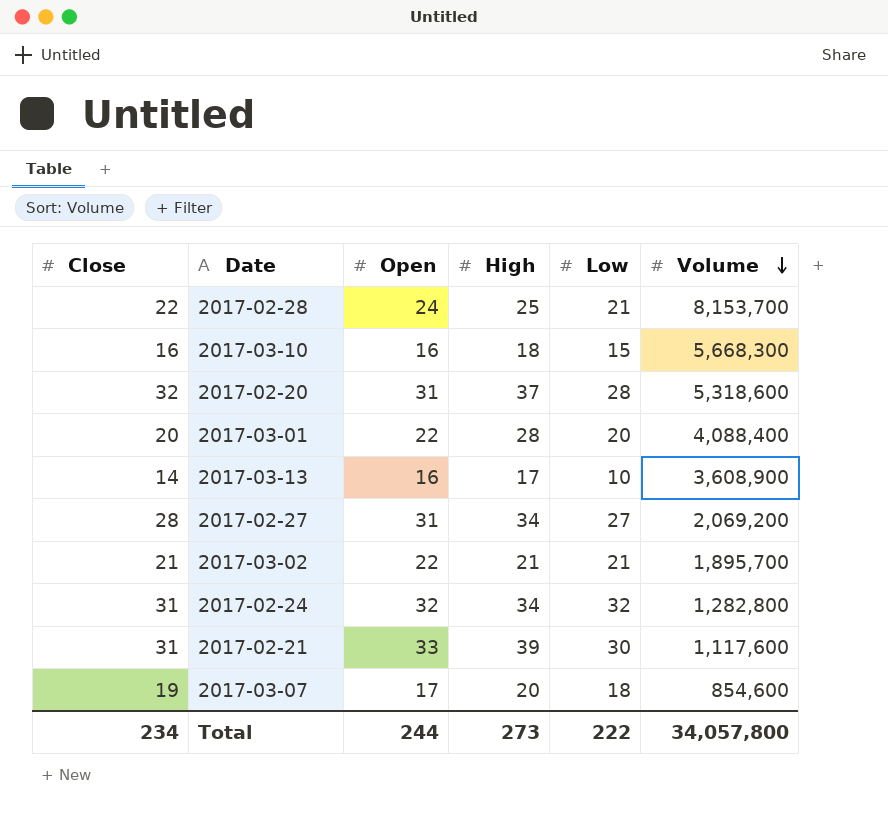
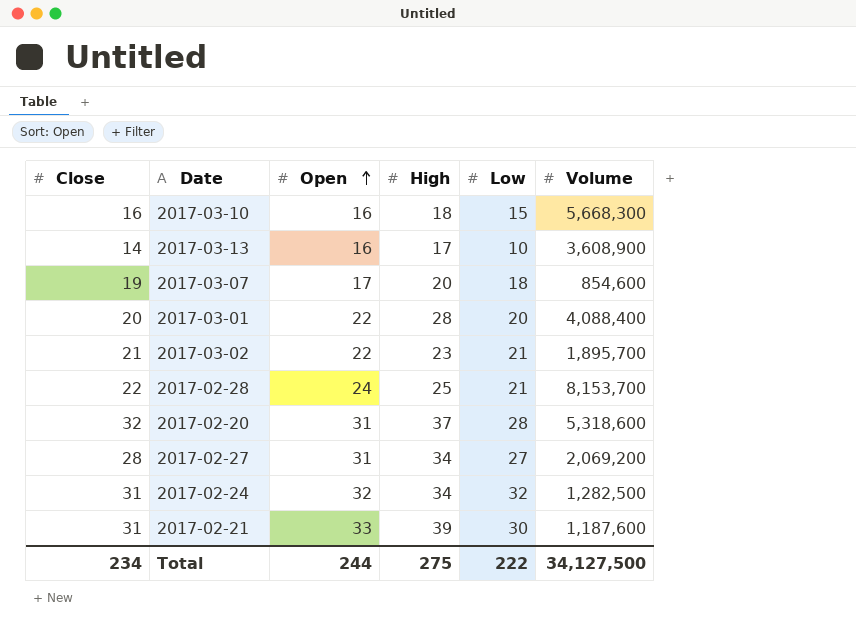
row order: Volume descending -> Open ascending
2017-03-02 | High: 21 -> 23
2017-02-24 | Volume: 1,282,800 -> 1,282,500
2017-02-21 | Volume: 1,117,600 -> 1,187,600
Total | High: 273 -> 275
Total | Volume: 34,057,800 -> 34,127,500

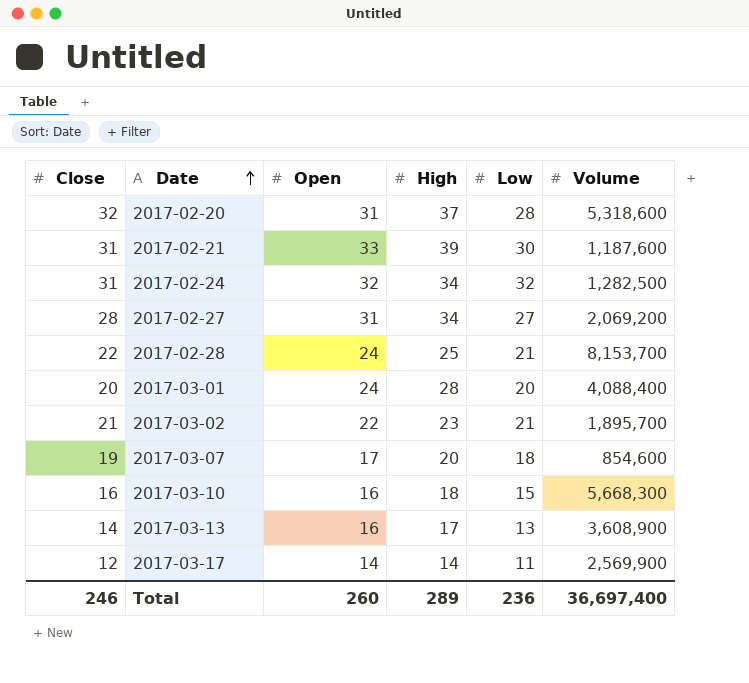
row order: Open ascending -> Date ascending
2017-03-01 | Open: 22 -> 24
2017-03-13 | Low: 10 -> 13
row 2017-03-17: none -> 12 | 14 | 14 | 11 | 2,569,900
Total | Close: 234 -> 246
Total | Open: 244 -> 260
Total | High: 275 -> 289
Total | Low: 222 -> 236
Total | Volume: 34,127,500 -> 36,697,400

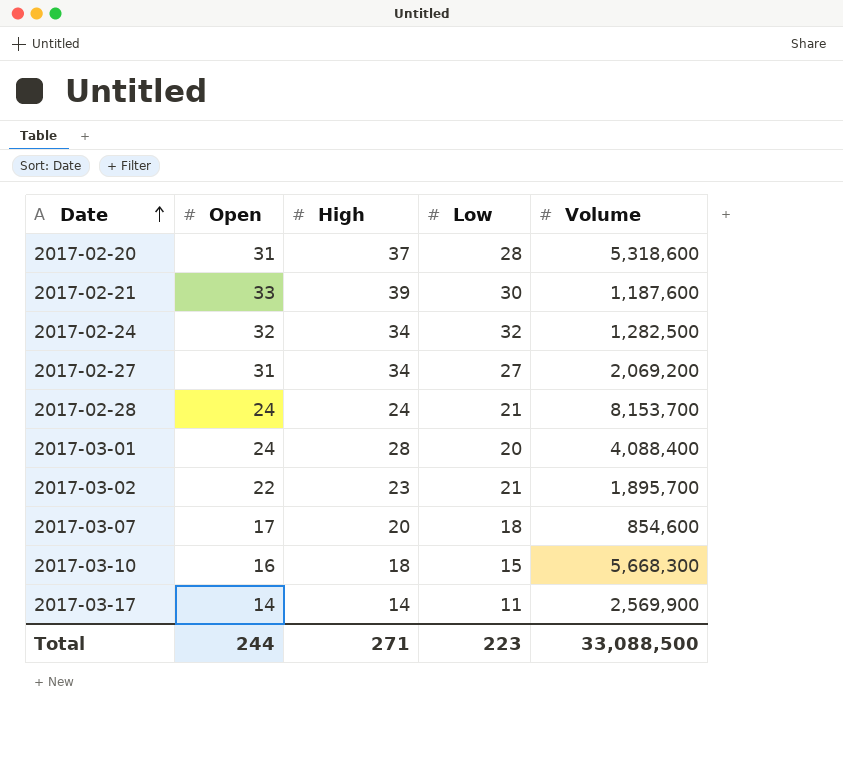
column Close | position: 1 -> none
row 2017-03-13: 14 | 16 | 17 | 13 | 3,608,900 -> none
2017-02-28 | High: 25 -> 24
Total | Open: 260 -> 244
Total | High: 289 -> 271
Total | Low: 236 -> 223
Total | Volume: 36,697,400 -> 33,088,500

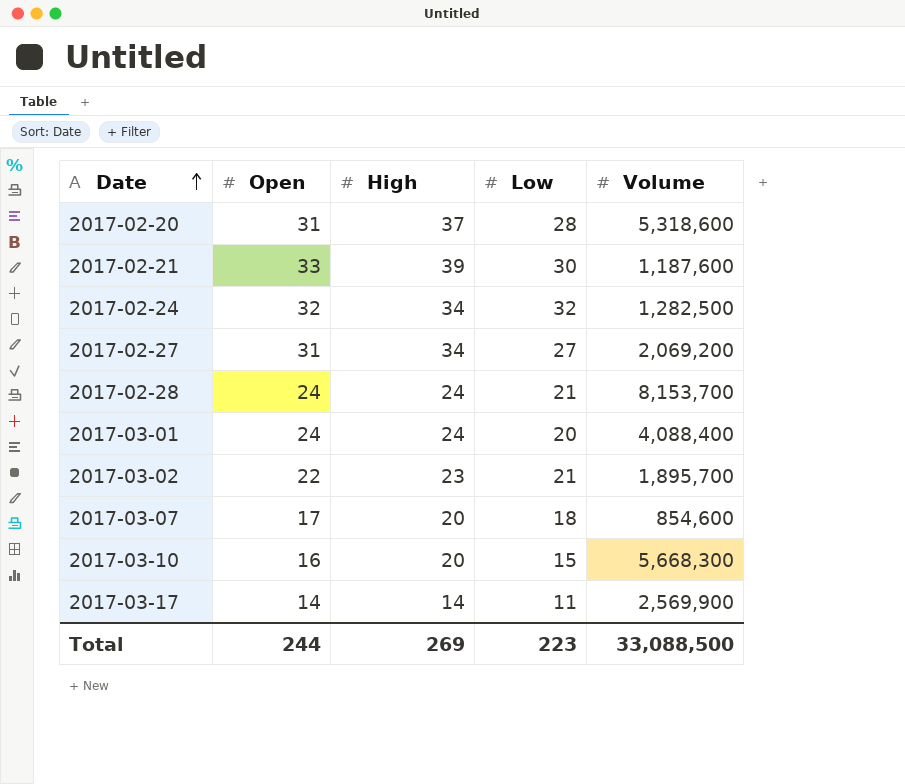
2017-03-01 | High: 28 -> 24
2017-03-10 | High: 18 -> 20
Total | High: 271 -> 269

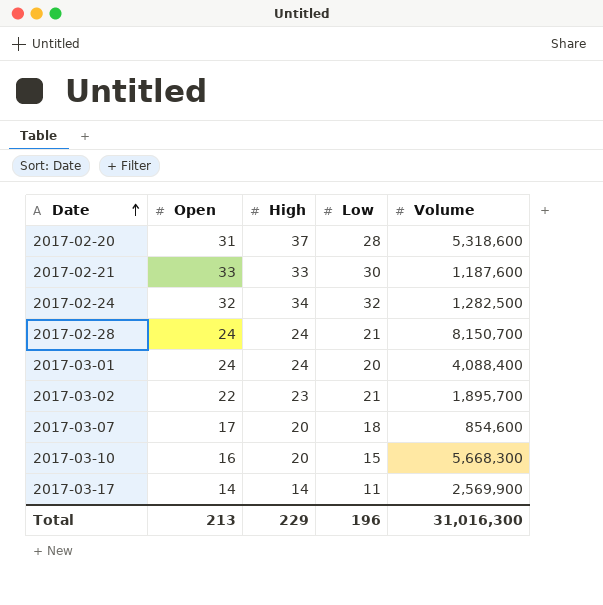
row 2017-02-27: 31 | 34 | 27 | 2,069,200 -> none
2017-02-21 | High: 39 -> 33
2017-02-28 | Volume: 8,153,700 -> 8,150,700
Total | Open: 244 -> 213
Total | High: 269 -> 229
Total | Low: 223 -> 196
Total | Volume: 33,088,500 -> 31,016,300

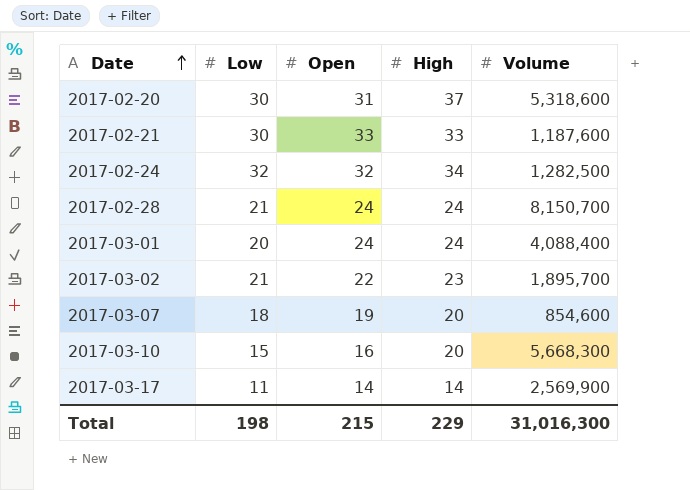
column Low | position: 4 -> 2
2017-02-20 | Low: 28 -> 30
2017-03-07 | Open: 17 -> 19
Total | Low: 196 -> 198
Total | Open: 213 -> 215

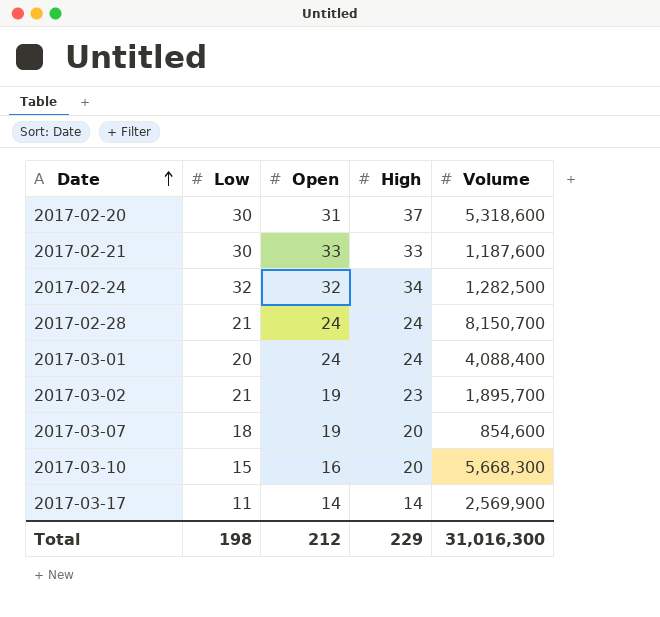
2017-03-02 | Open: 22 -> 19
Total | Open: 215 -> 212

